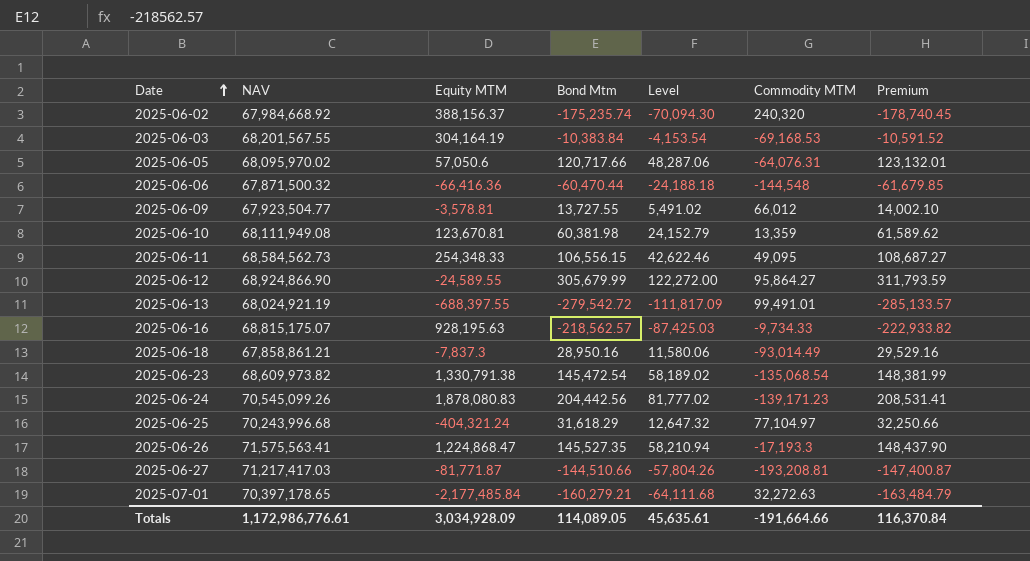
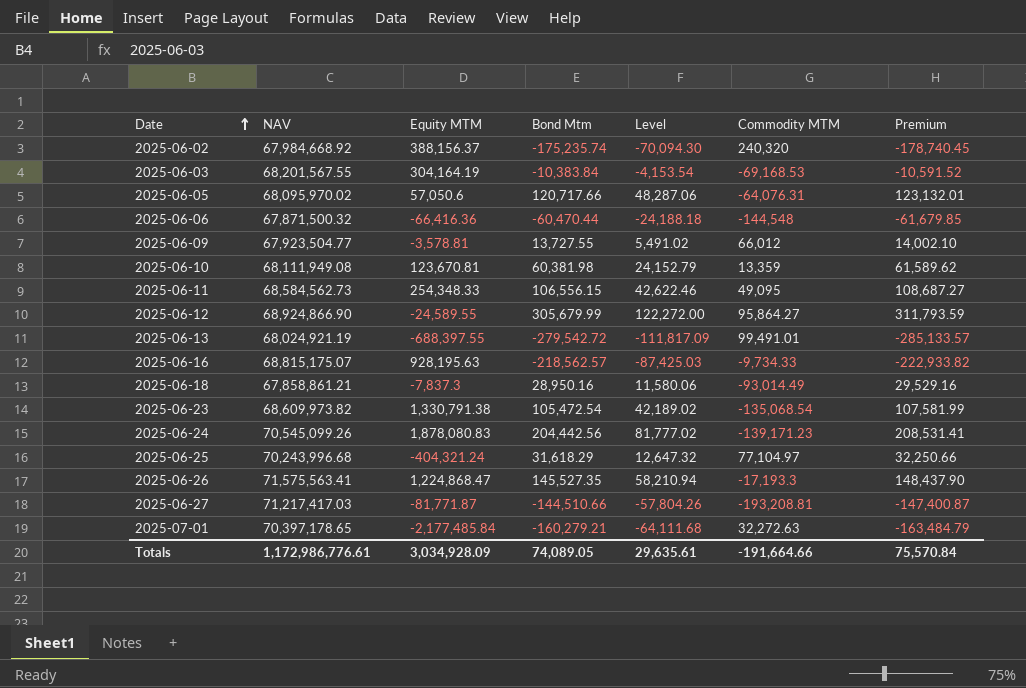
2025-06-23 | Bond Mtm: 145,472.54 -> 105,472.54
2025-06-23 | Level: 58,189.02 -> 42,189.02
2025-06-23 | Premium: 148,381.99 -> 107,581.99
Totals | Bond Mtm: 114,089.05 -> 74,089.05
Totals | Level: 45,635.61 -> 29,635.61
Totals | Premium: 116,370.84 -> 75,570.84

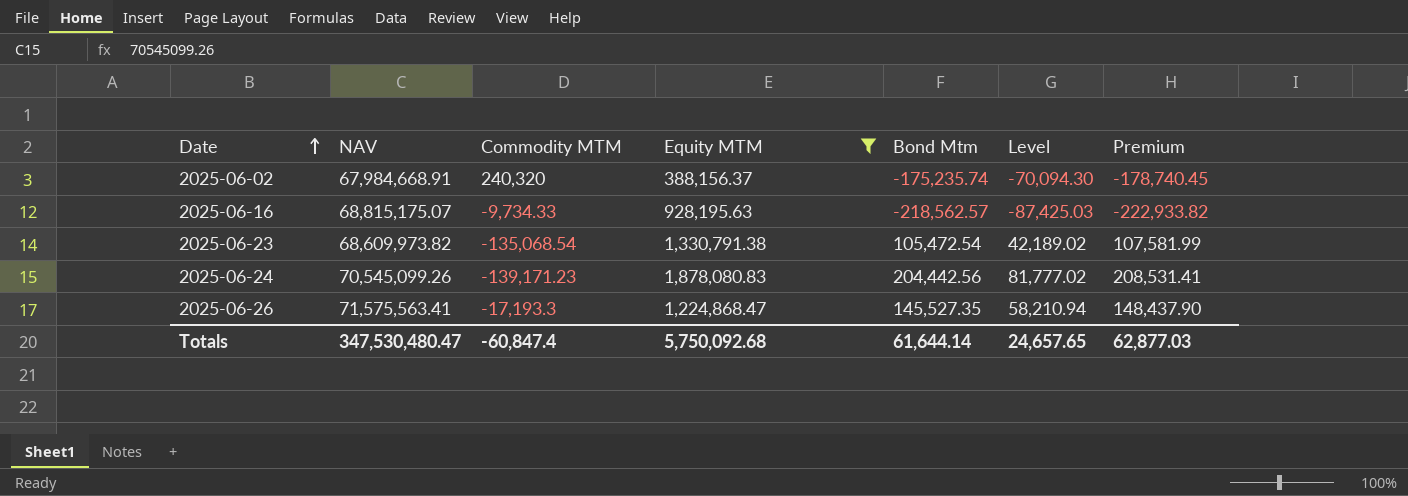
filter: none -> Equity MTM >= 388,156.37
column Commodity MTM | position: 6 -> 3
2025-06-02 | NAV: 67,984,668.92 -> 67,984,668.91
Totals | NAV: 1,172,986,776.61 -> 347,530,480.47
Totals | Commodity MTM: -191,664.66 -> -60,847.4
Totals | Equity MTM: 3,034,928.09 -> 5,750,092.68
Totals | Bond Mtm: 74,089.05 -> 61,644.14
Totals | Level: 29,635.61 -> 24,657.65
Totals | Premium: 75,570.84 -> 62,877.03

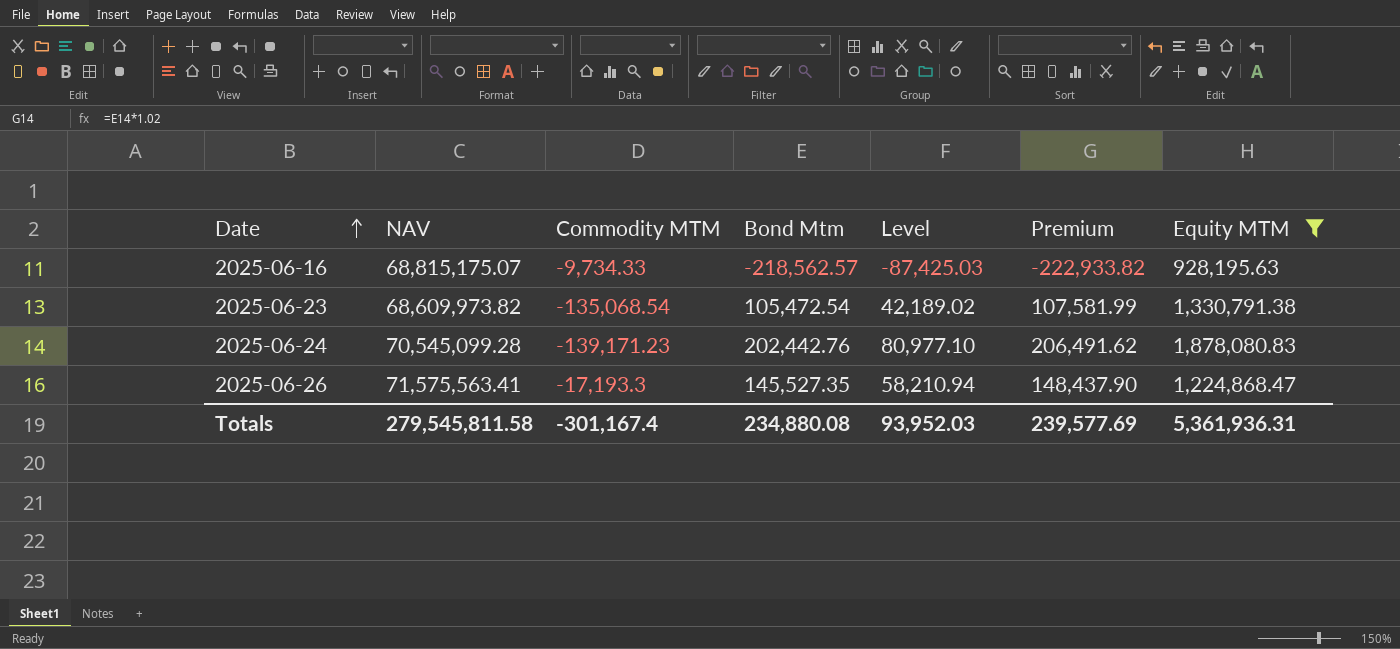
column Equity MTM | position: 4 -> 7
row 2025-06-02: 67,984,668.91 | 240,320 | 388,156.37 | -175,235.74 | -70,094.30 | -178,740.45 -> none
2025-06-24 | NAV: 70,545,099.26 -> 70,545,099.28
2025-06-24 | Bond Mtm: 204,442.56 -> 202,442.76
2025-06-24 | Level: 81,777.02 -> 80,977.10
2025-06-24 | Premium: 208,531.41 -> 206,491.62
Totals | NAV: 347,530,480.47 -> 279,545,811.58
Totals | Commodity MTM: -60,847.4 -> -301,167.4
Totals | Bond Mtm: 61,644.14 -> 234,880.08
Totals | Level: 24,657.65 -> 93,952.03
Totals | Premium: 62,877.03 -> 239,577.69
Totals | Equity MTM: 5,750,092.68 -> 5,361,936.31

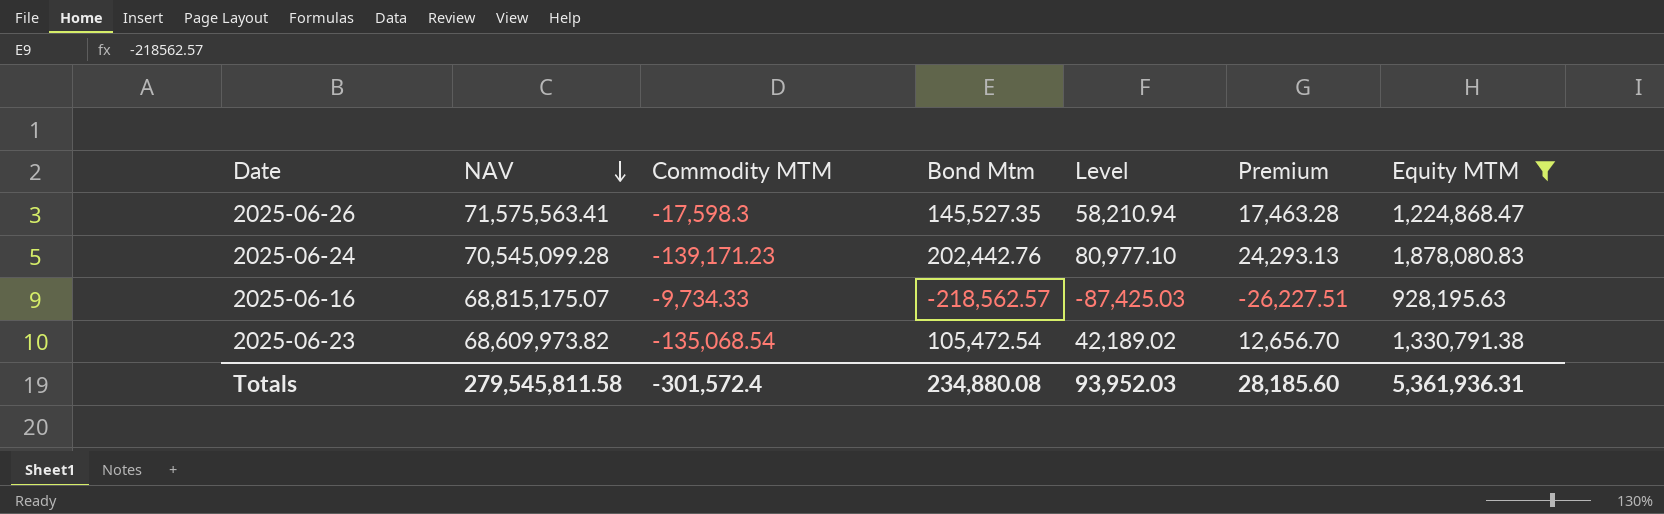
row order: Date ascending -> NAV descending
column Premium | formula: [Bond Mtm] * 1.02 -> [Bond Mtm] * 0.12
2025-06-26 | Commodity MTM: -17,193.3 -> -17,598.3
Totals | Commodity MTM: -301,167.4 -> -301,572.4
Totals | Premium: 239,577.69 -> 28,185.60

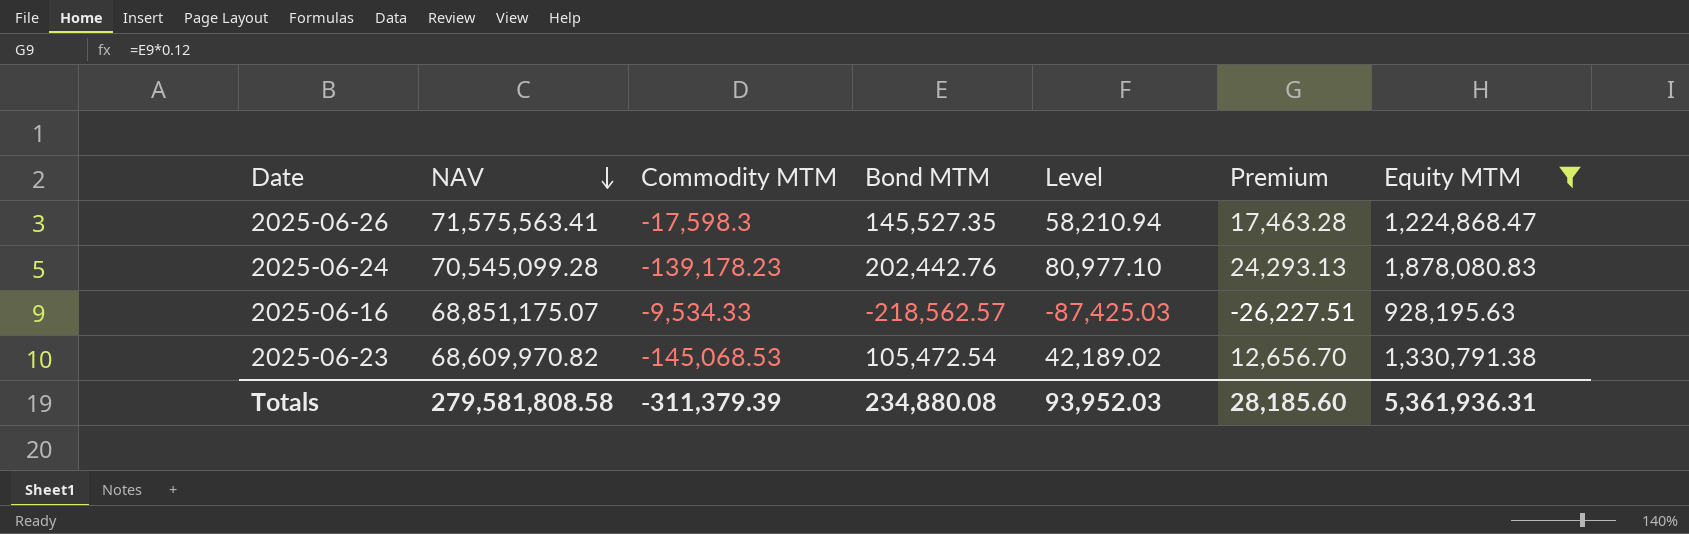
column name: Bond Mtm -> Bond MTM
2025-06-24 | Commodity MTM: -139,171.23 -> -139,178.23
2025-06-16 | NAV: 68,815,175.07 -> 68,851,175.07
2025-06-16 | Commodity MTM: -9,734.33 -> -9,534.33
2025-06-23 | NAV: 68,609,973.82 -> 68,609,970.82
2025-06-23 | Commodity MTM: -135,068.54 -> -145,068.53
Totals | NAV: 279,545,811.58 -> 279,581,808.58
Totals | Commodity MTM: -301,572.4 -> -311,379.39

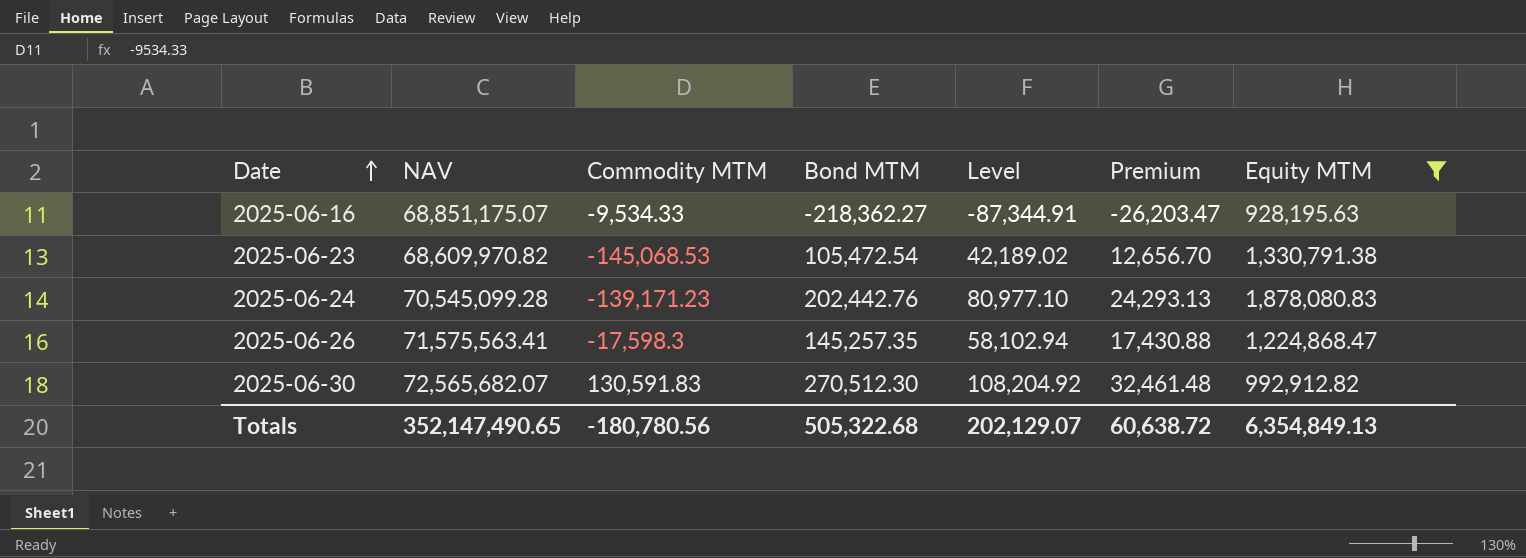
row order: NAV descending -> Date ascending
2025-06-16 | Bond MTM: -218,562.57 -> -218,362.27
2025-06-16 | Level: -87,425.03 -> -87,344.91
2025-06-16 | Premium: -26,227.51 -> -26,203.47
2025-06-24 | Commodity MTM: -139,178.23 -> -139,171.23
2025-06-26 | Bond MTM: 145,527.35 -> 145,257.35
2025-06-26 | Level: 58,210.94 -> 58,102.94
2025-06-26 | Premium: 17,463.28 -> 17,430.88
row 2025-06-30: none -> 72,565,682.07 | 130,591.83 | 270,512.30 | 108,204.92 | 32,461.48 | 992,912.82
Totals | NAV: 279,581,808.58 -> 352,147,490.65
Totals | Commodity MTM: -311,379.39 -> -180,780.56
Totals | Bond MTM: 234,880.08 -> 505,322.68
Totals | Level: 93,952.03 -> 202,129.07
Totals | Premium: 28,185.60 -> 60,638.72
Totals | Equity MTM: 5,361,936.31 -> 6,354,849.13

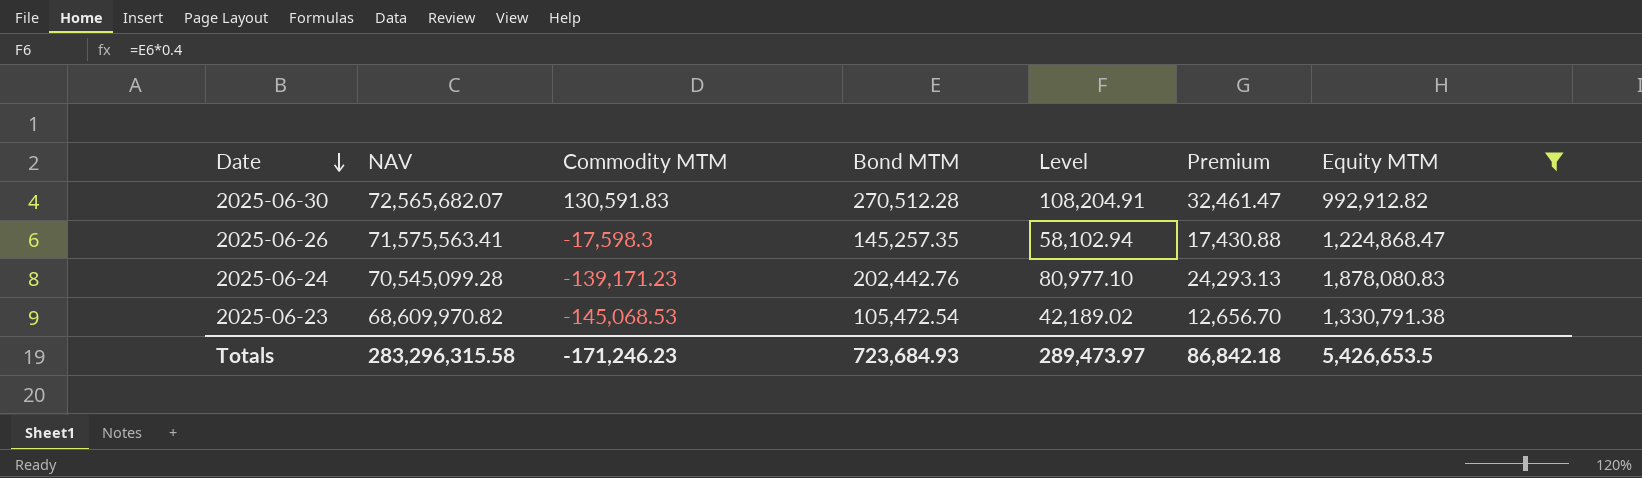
row order: Date ascending -> Date descending
row 2025-06-16: 68,851,175.07 | -9,534.33 | -218,362.27 | -87,344.91 | -26,203.47 | 928,195.63 -> none
2025-06-30 | Bond MTM: 270,512.30 -> 270,512.28
2025-06-30 | Level: 108,204.92 -> 108,204.91
2025-06-30 | Premium: 32,461.48 -> 32,461.47
Totals | NAV: 352,147,490.65 -> 283,296,315.58
Totals | Commodity MTM: -180,780.56 -> -171,246.23
Totals | Bond MTM: 505,322.68 -> 723,684.93
Totals | Level: 202,129.07 -> 289,473.97
Totals | Premium: 60,638.72 -> 86,842.18
Totals | Equity MTM: 6,354,849.13 -> 5,426,653.5

